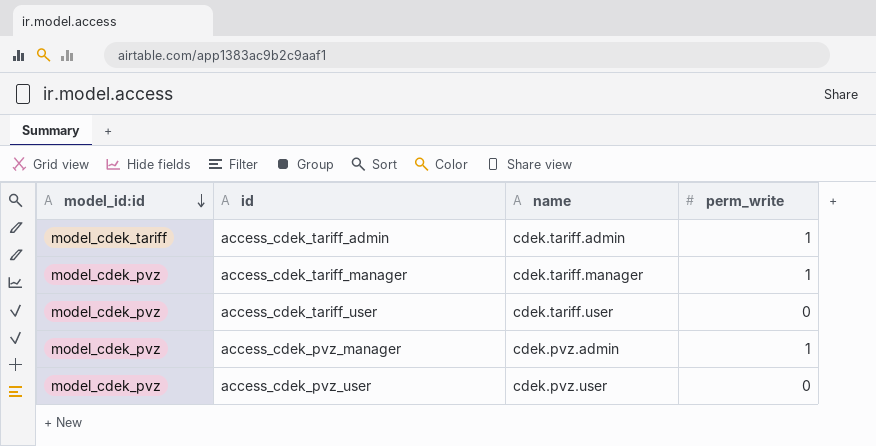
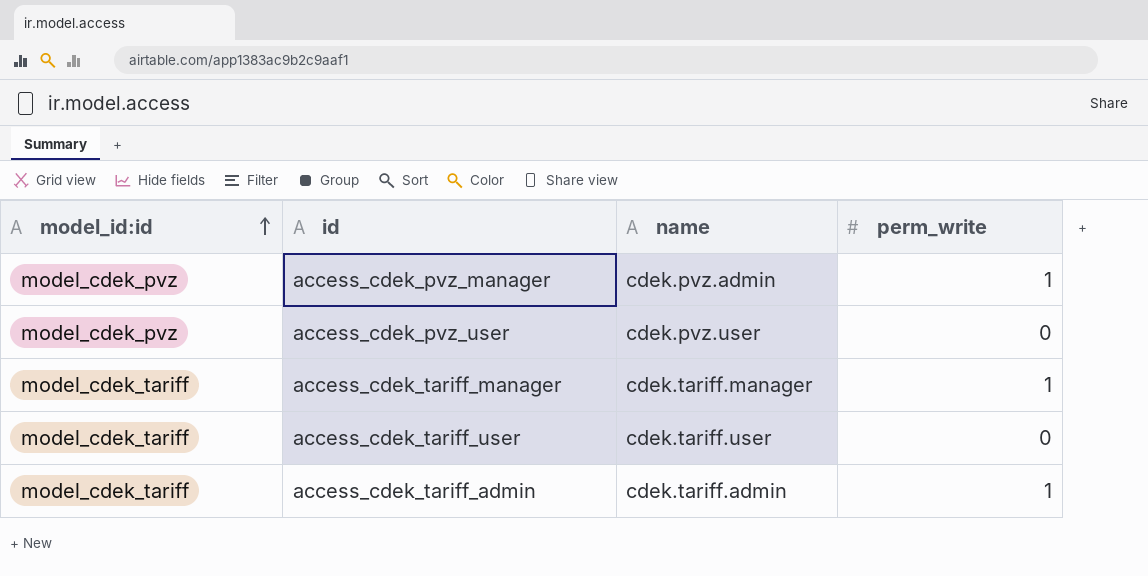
row order: model_id:id descending -> model_id:id ascending
access_cdek_tariff_manager | model_id:id: model_cdek_pvz -> model_cdek_tariff
access_cdek_tariff_user | model_id:id: model_cdek_pvz -> model_cdek_tariff

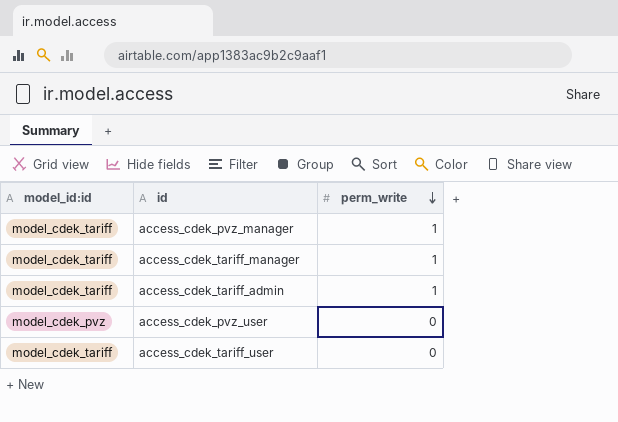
row order: model_id:id ascending -> perm_write descending
column name | position: 3 -> none
access_cdek_pvz_manager | model_id:id: model_cdek_pvz -> model_cdek_tariff

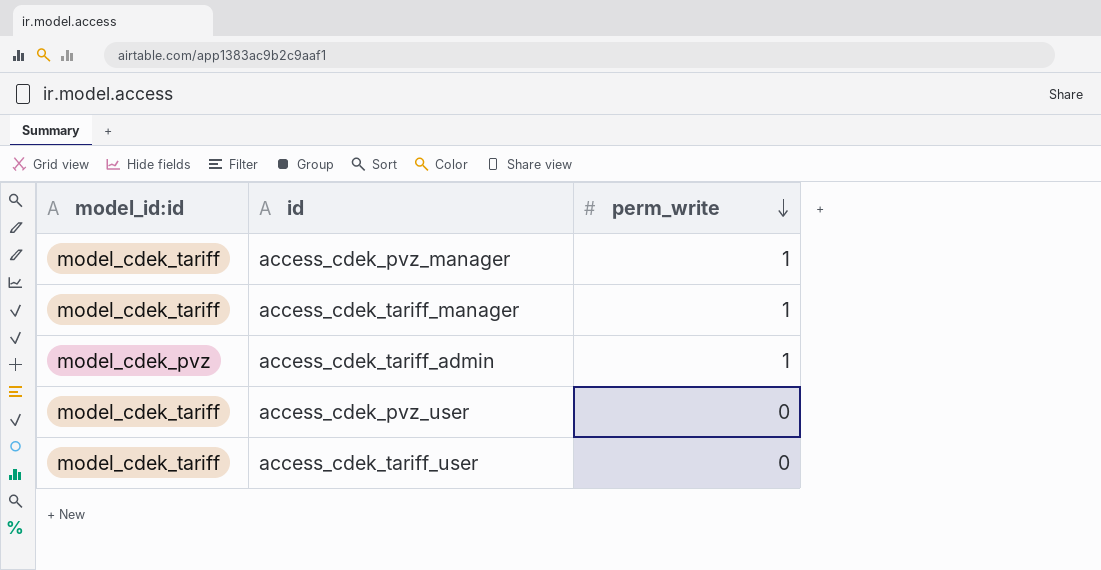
access_cdek_tariff_admin | model_id:id: model_cdek_tariff -> model_cdek_pvz
access_cdek_pvz_user | model_id:id: model_cdek_pvz -> model_cdek_tariff

